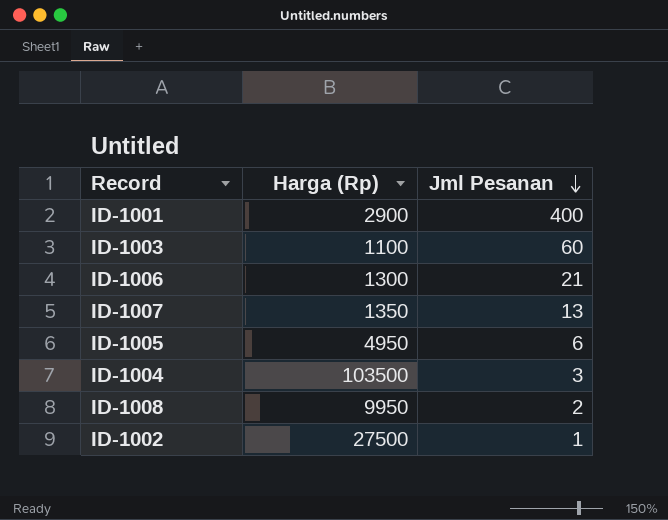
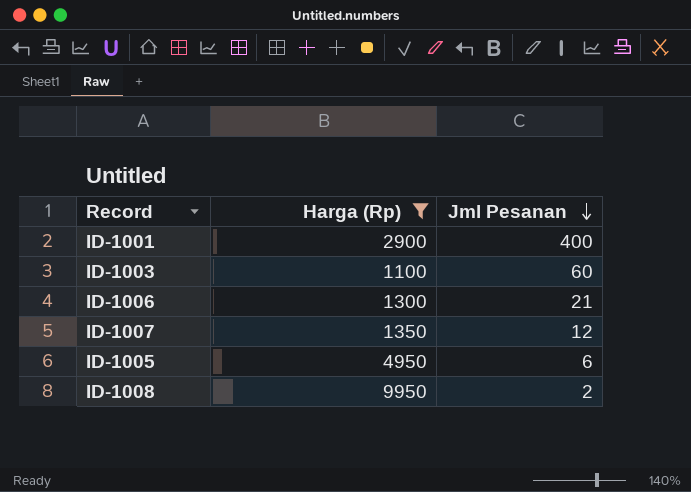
filter: none -> Harga (Rp) <= 9950
ID-1007 | Jml Pesanan: 13 -> 12

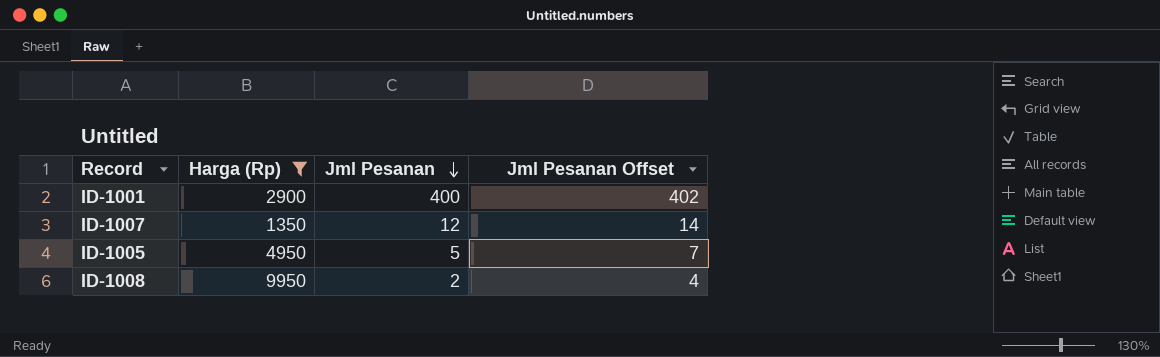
column Jml Pesanan Offset | formula: none -> [Jml Pesanan] + 2
row ID-1003: 1100 | 60 -> none
row ID-1006: 1300 | 21 -> none
ID-1005 | Jml Pesanan: 6 -> 5

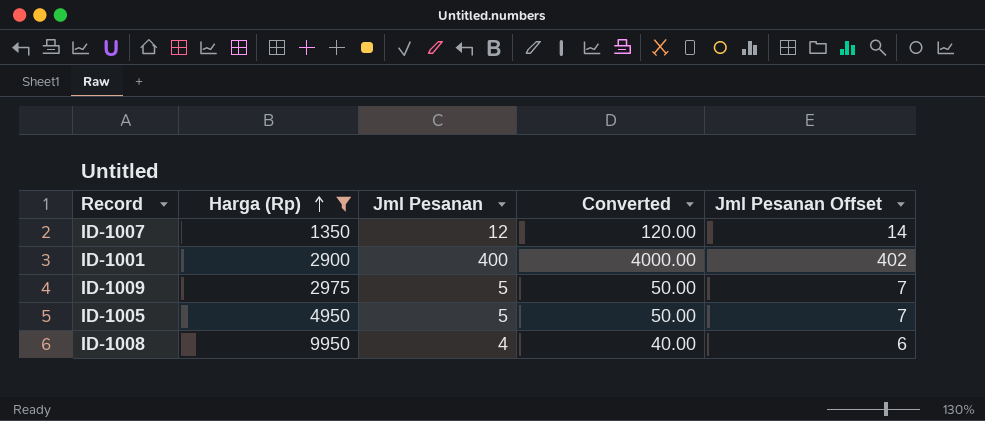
row order: Jml Pesanan descending -> Harga (Rp) ascending
column Converted | formula: none -> [Jml Pesanan] * 10
row ID-1009: none -> 2975 | 5 | 50.00 | 7
ID-1008 | Jml Pesanan: 2 -> 4
ID-1008 | Jml Pesanan Offset: 4 -> 6

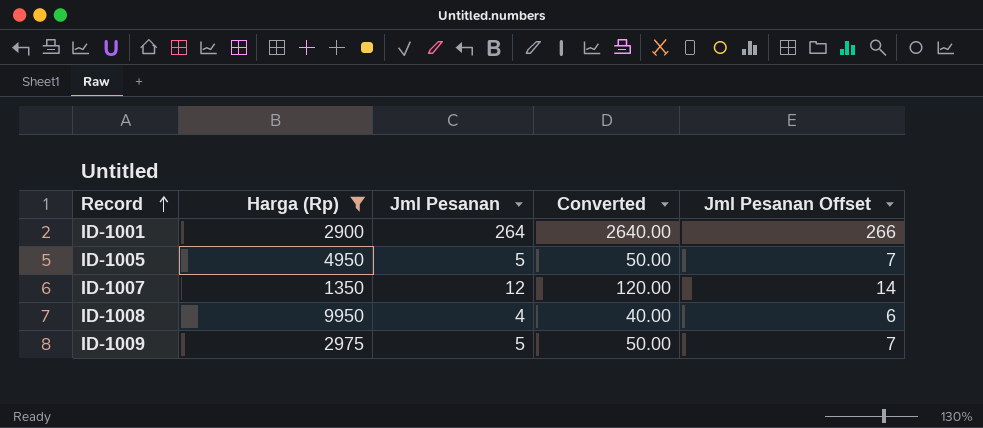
row order: Harga (Rp) ascending -> Record ascending
ID-1001 | Jml Pesanan: 400 -> 264
ID-1001 | Converted: 4000.00 -> 2640.00
ID-1001 | Jml Pesanan Offset: 402 -> 266

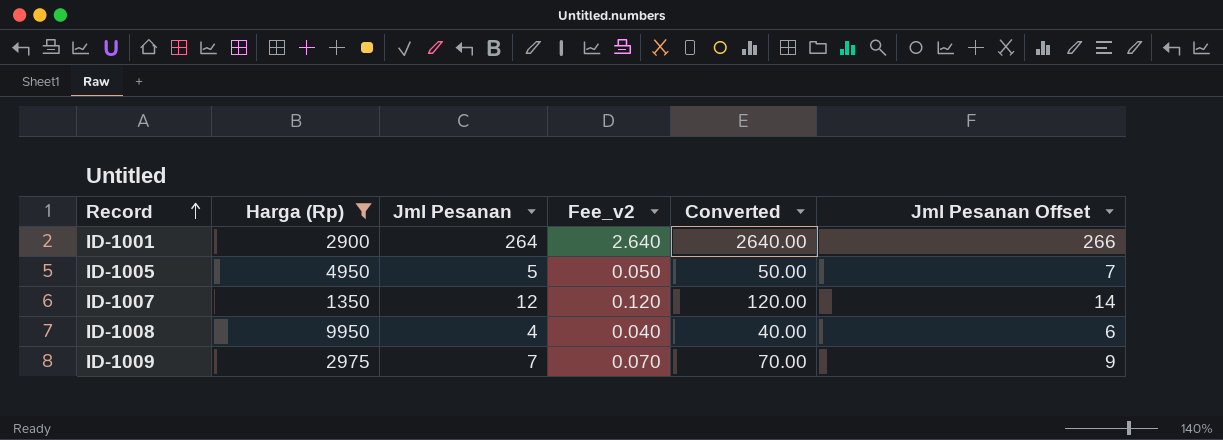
column Fee_v2 | formula: none -> [Jml Pesanan] * 0.01
ID-1009 | Jml Pesanan: 5 -> 7
ID-1009 | Converted: 50.00 -> 70.00
ID-1009 | Jml Pesanan Offset: 7 -> 9

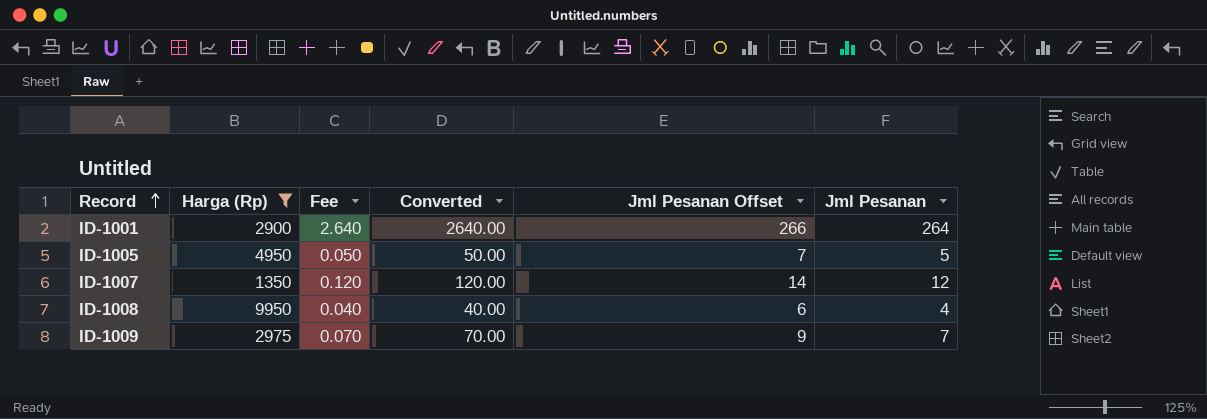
column name: Fee_v2 -> Fee
column Jml Pesanan | position: 3 -> 6

